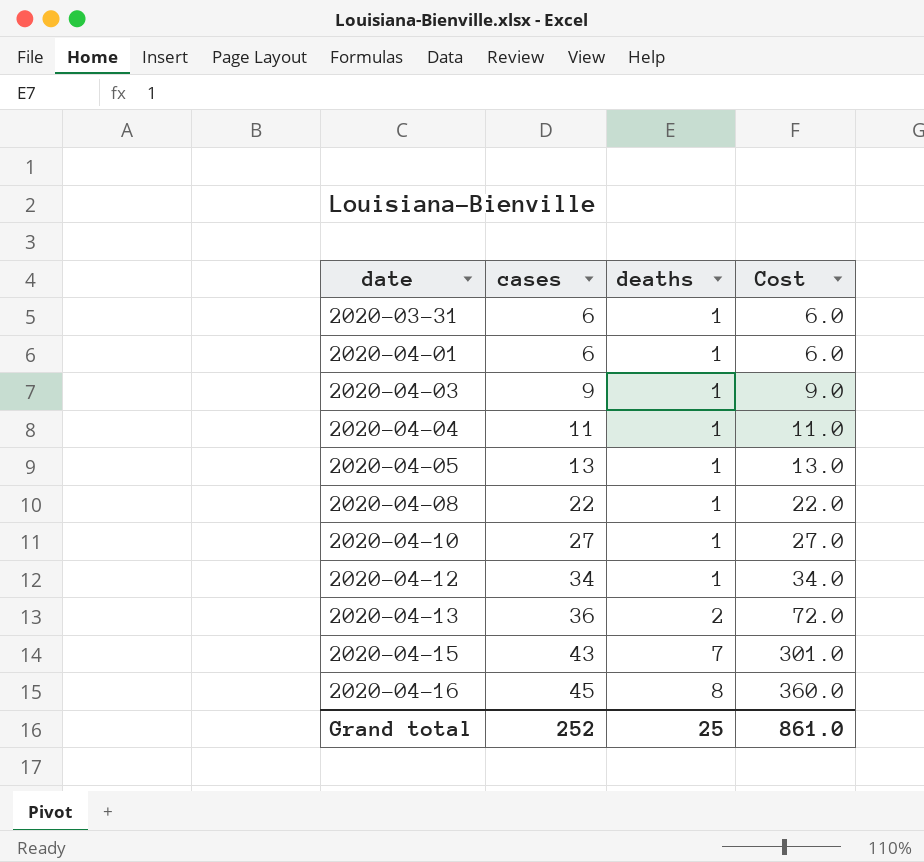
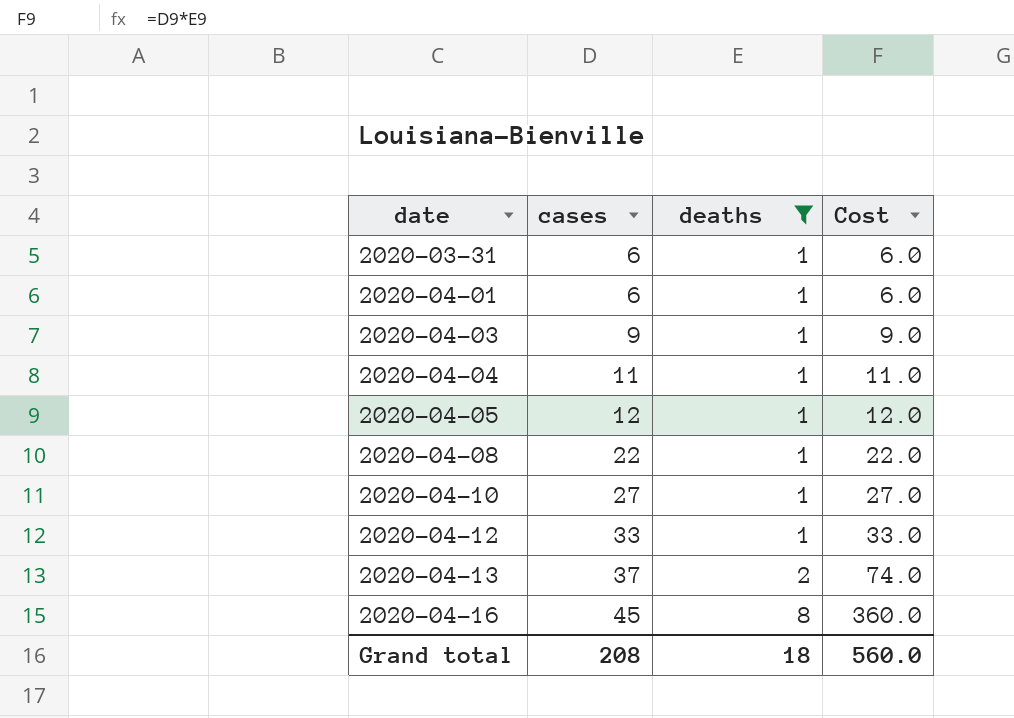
filter: none -> deaths != 7
2020-04-05 | cases: 13 -> 12
2020-04-05 | Cost: 13.0 -> 12.0
2020-04-12 | cases: 34 -> 33
2020-04-12 | Cost: 34.0 -> 33.0
2020-04-13 | cases: 36 -> 37
2020-04-13 | Cost: 72.0 -> 74.0
Grand total | cases: 252 -> 208
Grand total | deaths: 25 -> 18
Grand total | Cost: 861.0 -> 560.0

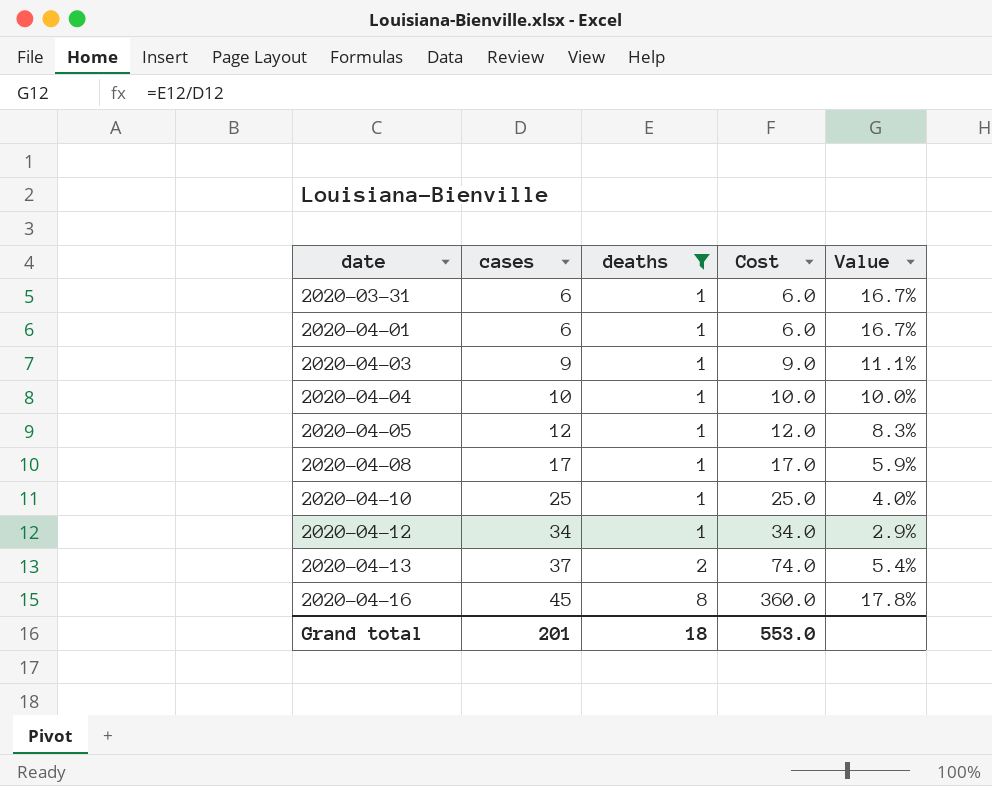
column Value | formula: none -> [deaths] / [cases]
2020-04-04 | cases: 11 -> 10
2020-04-04 | Cost: 11.0 -> 10.0
2020-04-08 | cases: 22 -> 17
2020-04-08 | Cost: 22.0 -> 17.0
2020-04-10 | cases: 27 -> 25
2020-04-10 | Cost: 27.0 -> 25.0
2020-04-12 | cases: 33 -> 34
2020-04-12 | Cost: 33.0 -> 34.0
Grand total | cases: 208 -> 201
Grand total | Cost: 560.0 -> 553.0

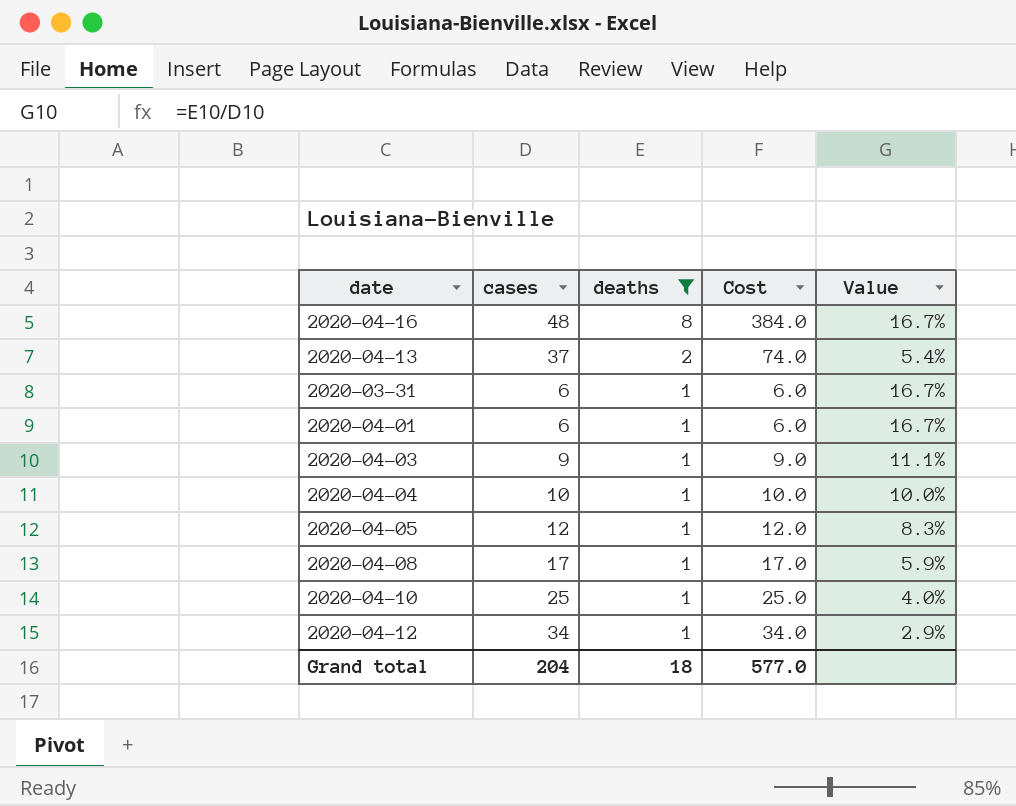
row order: date ascending -> deaths descending
2020-04-16 | cases: 45 -> 48
2020-04-16 | Cost: 360.0 -> 384.0
2020-04-16 | Value: 17.8% -> 16.7%
Grand total | cases: 201 -> 204
Grand total | Cost: 553.0 -> 577.0

